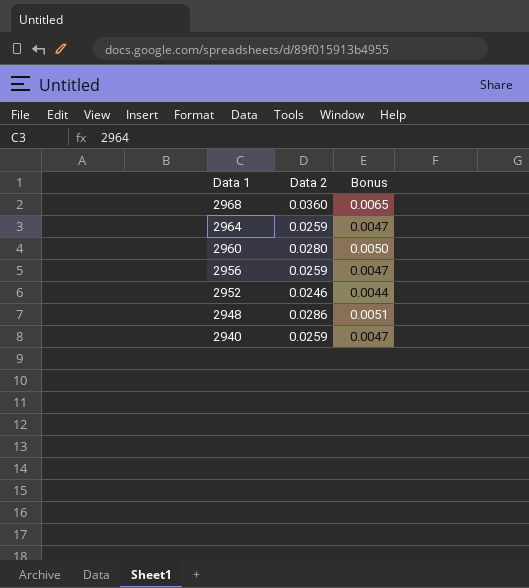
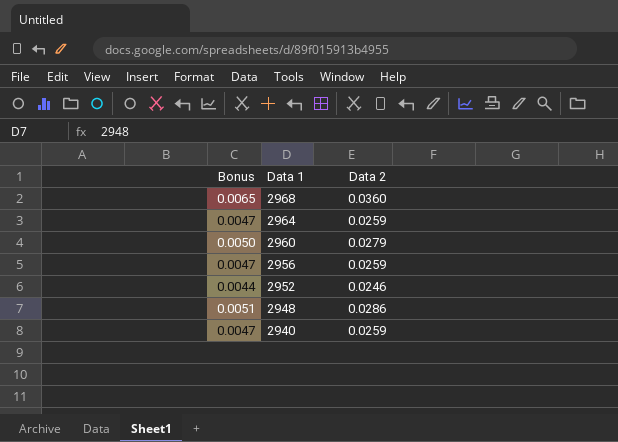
column Bonus | position: 3 -> 1
2960 | Data 2: 0.0280 -> 0.0279

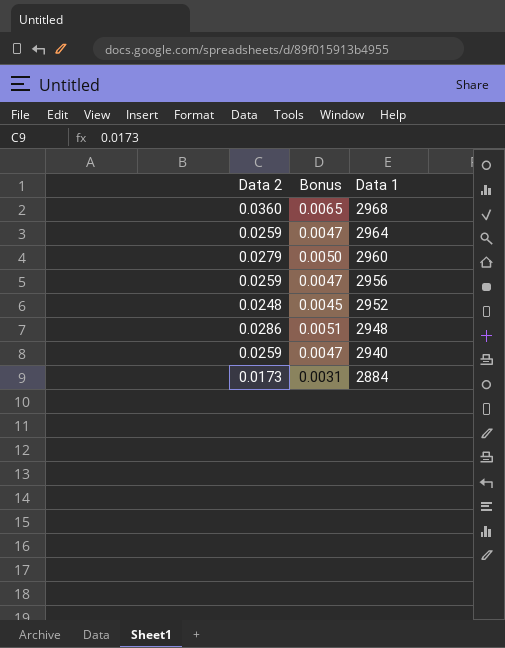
column Data 2 | position: 3 -> 1
2952 | Data 2: 0.0246 -> 0.0248
2952 | Bonus: 0.0044 -> 0.0045
row 2884: none -> 0.0173 | 0.0031

